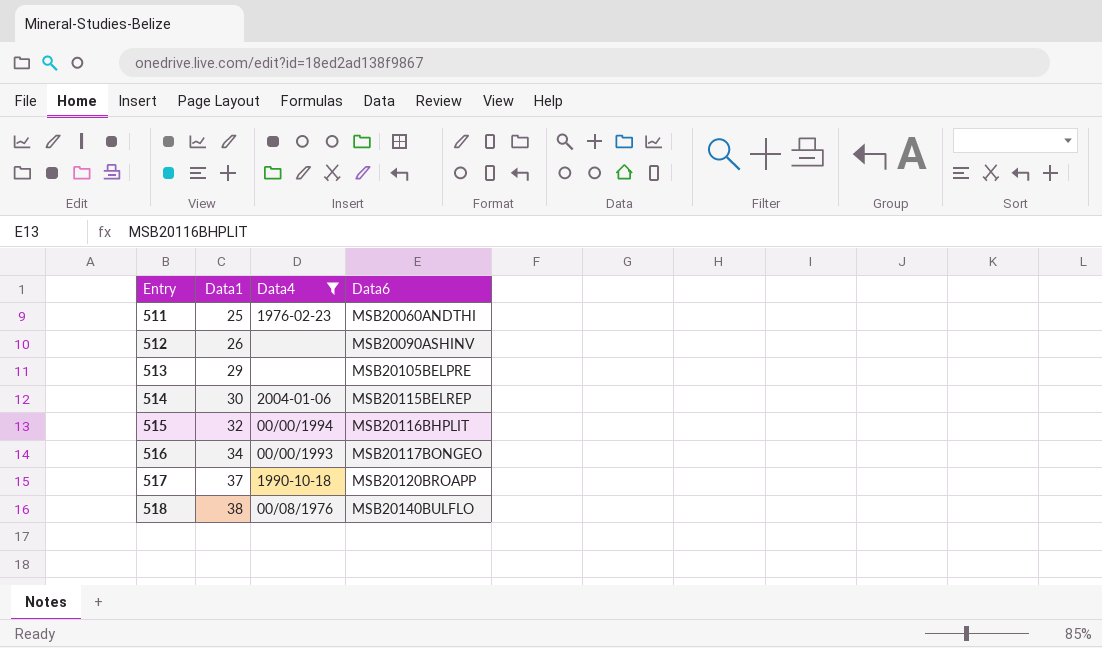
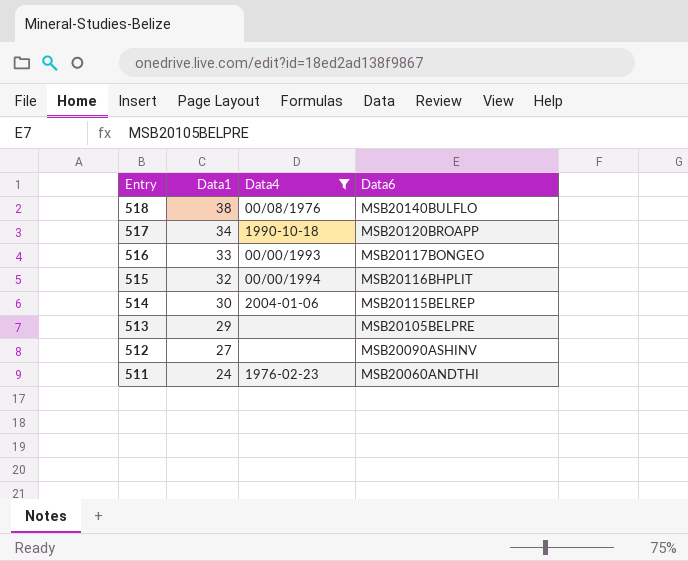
row order: Entry ascending -> Entry descending
517 | Data1: 37 -> 34
516 | Data1: 34 -> 33
512 | Data1: 26 -> 27
511 | Data1: 25 -> 24

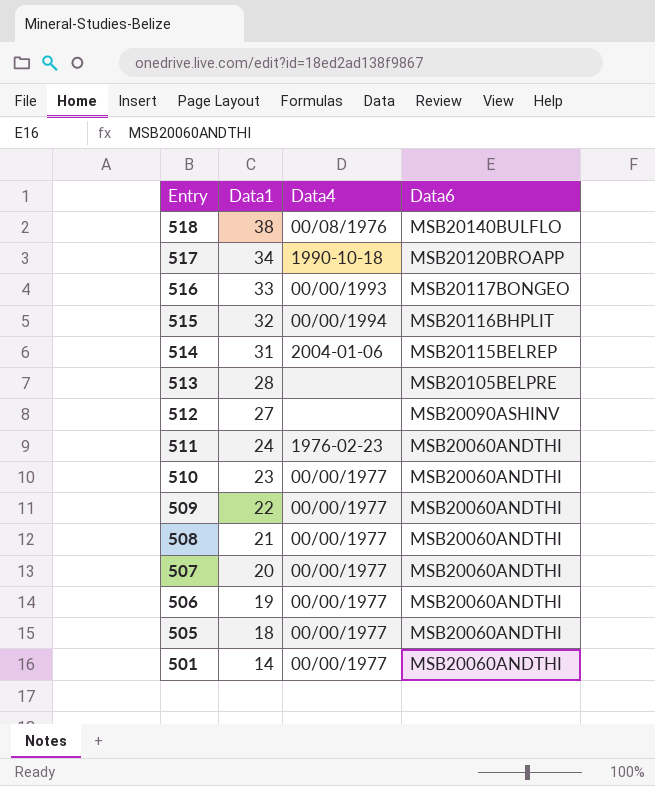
filter: Data4 != 00/00/1977 -> none
514 | Data1: 30 -> 31
513 | Data1: 29 -> 28

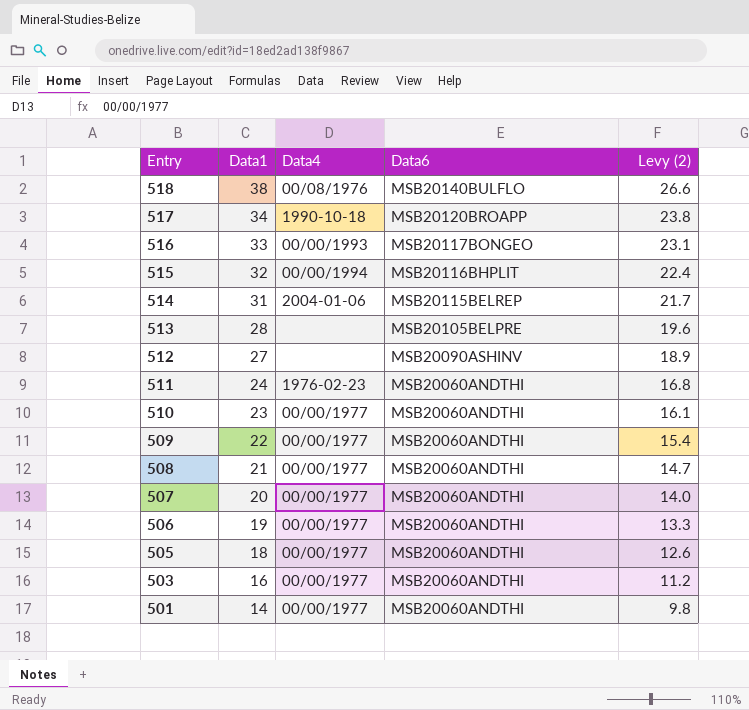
column Levy (2) | formula: none -> [Data1] * 0.7
row 503: none -> 16 | 00/00/1977 | MSB20060ANDTHI | 11.2

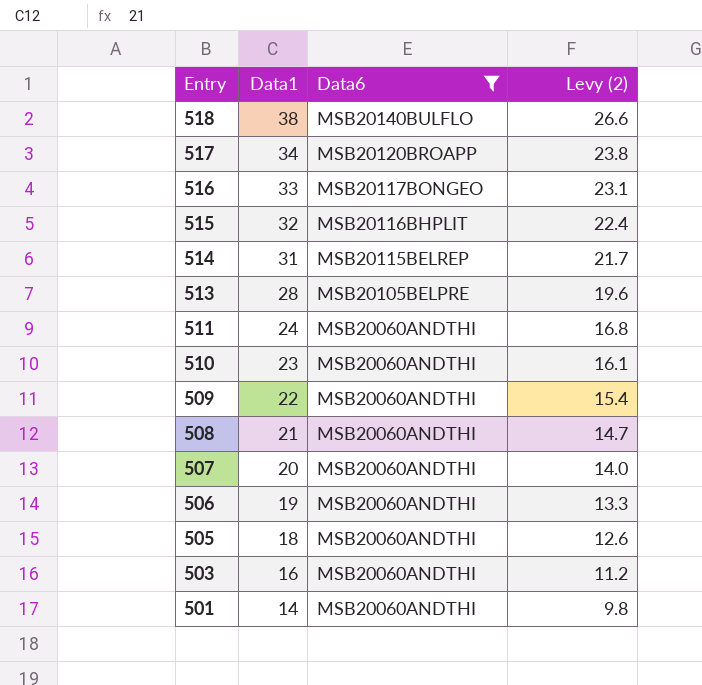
filter: none -> Data6 != MSB20090ASHINV
column Data4 | position: 3 -> none

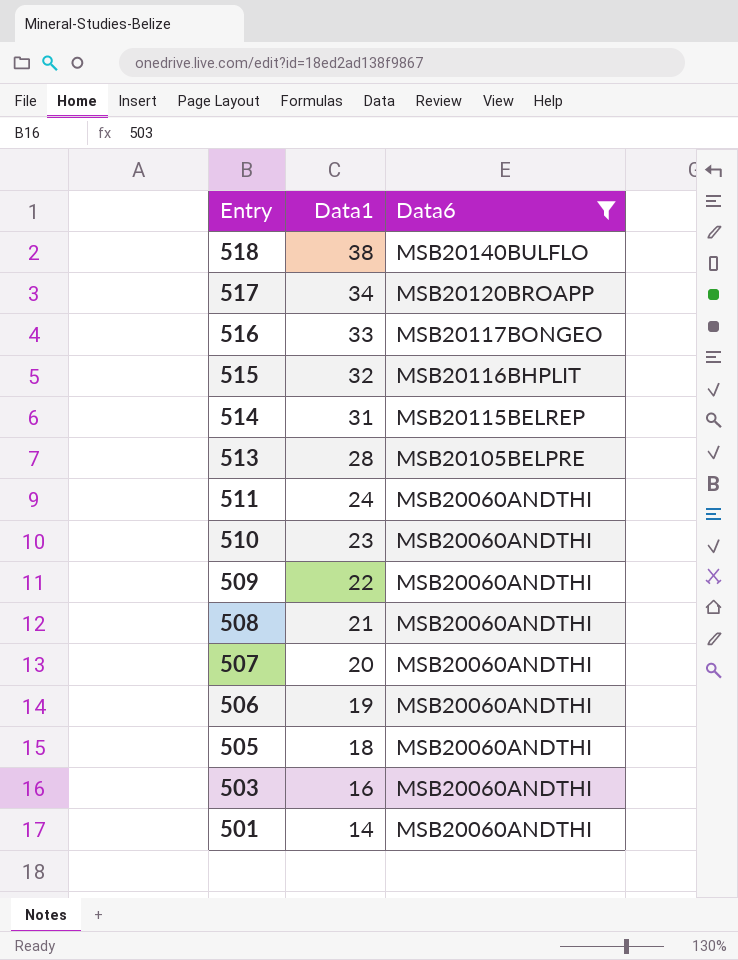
column Levy (2) | formula: [Data1] * 0.7 -> none

